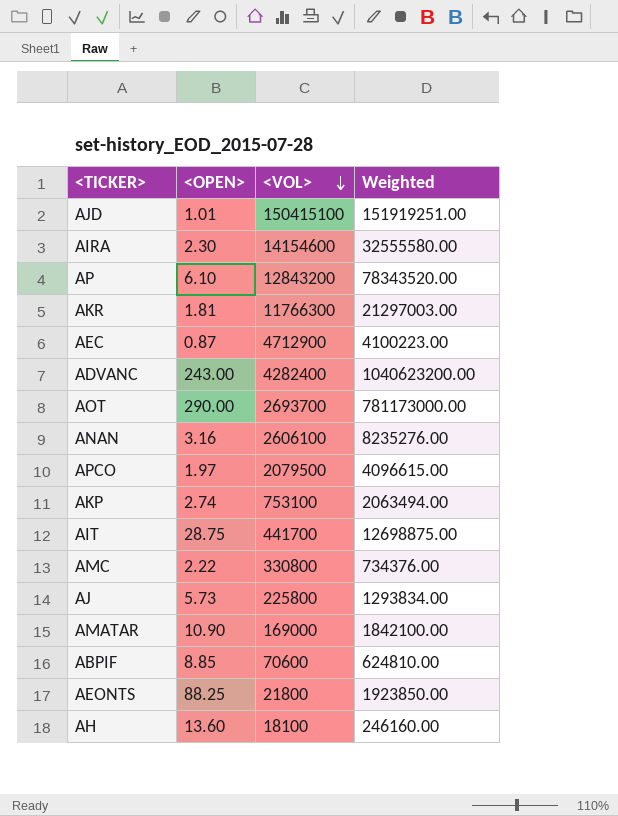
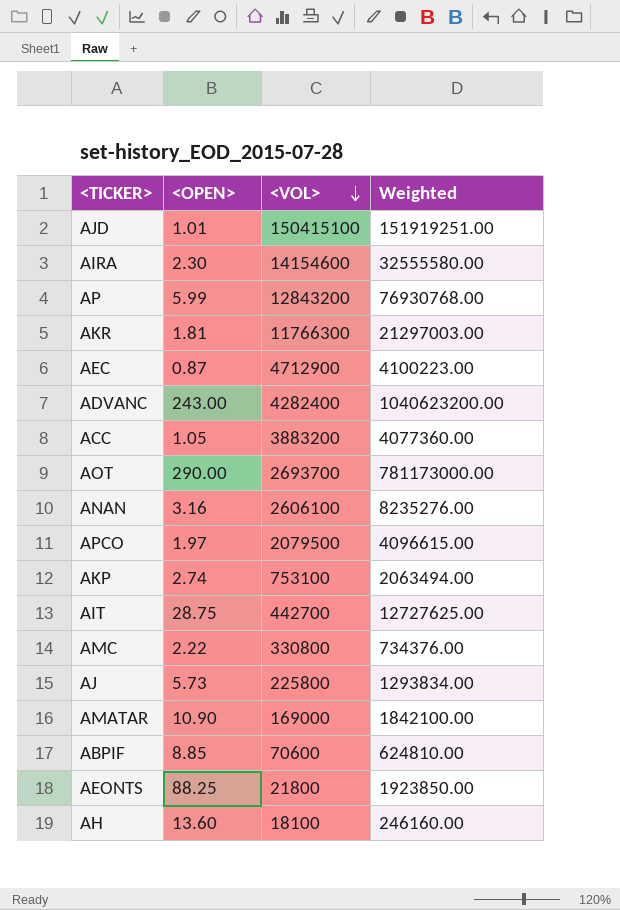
AP | <OPEN>: 6.10 -> 5.99
AP | Weighted: 78343520.00 -> 76930768.00
row ACC: none -> 1.05 | 3883200 | 4077360.00
AIT | <VOL>: 441700 -> 442700
AIT | Weighted: 12698875.00 -> 12727625.00

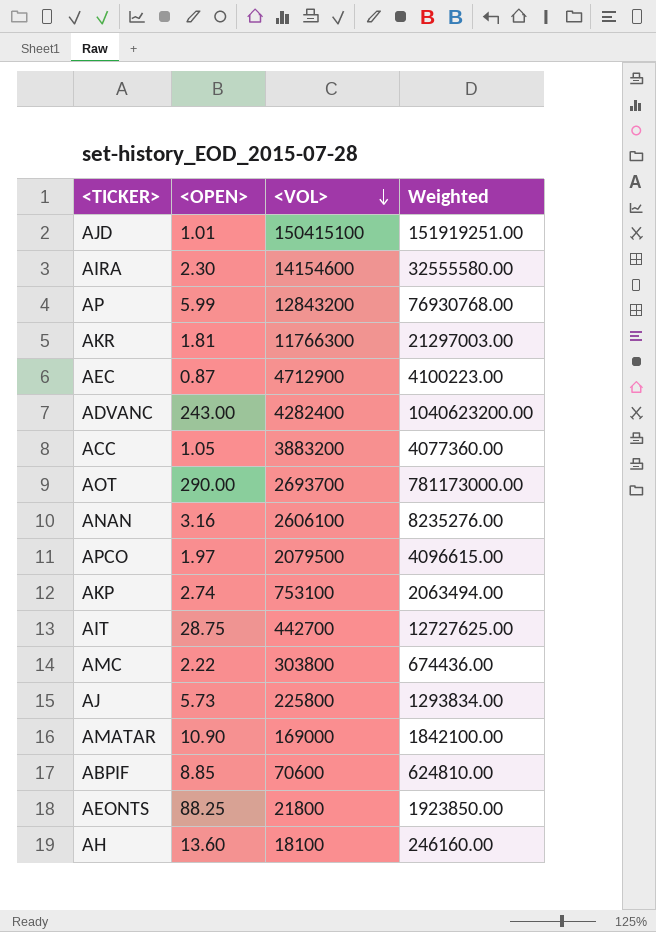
AMC | <VOL>: 330800 -> 303800
AMC | Weighted: 734376.00 -> 674436.00

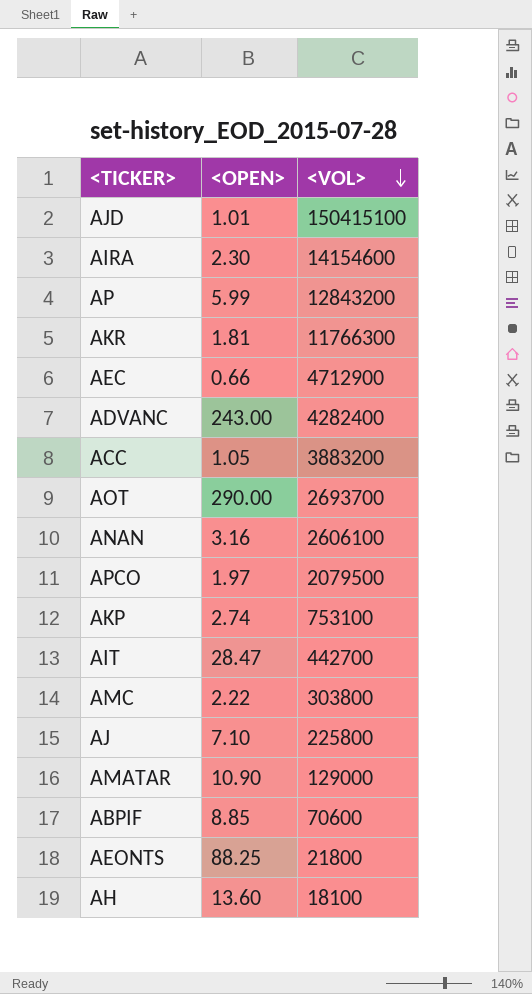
column Weighted | formula: [<OPEN>] * [<VOL>] -> none
AEC | <OPEN>: 0.87 -> 0.66
AIT | <OPEN>: 28.75 -> 28.47
AJ | <OPEN>: 5.73 -> 7.10
AMATAR | <VOL>: 169000 -> 129000

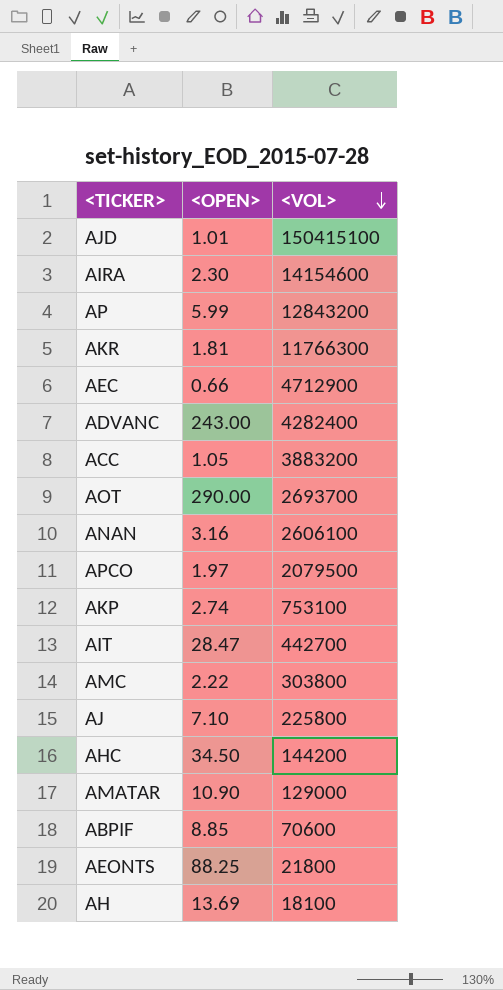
row AHC: none -> 34.50 | 144200
AH | <OPEN>: 13.60 -> 13.69

